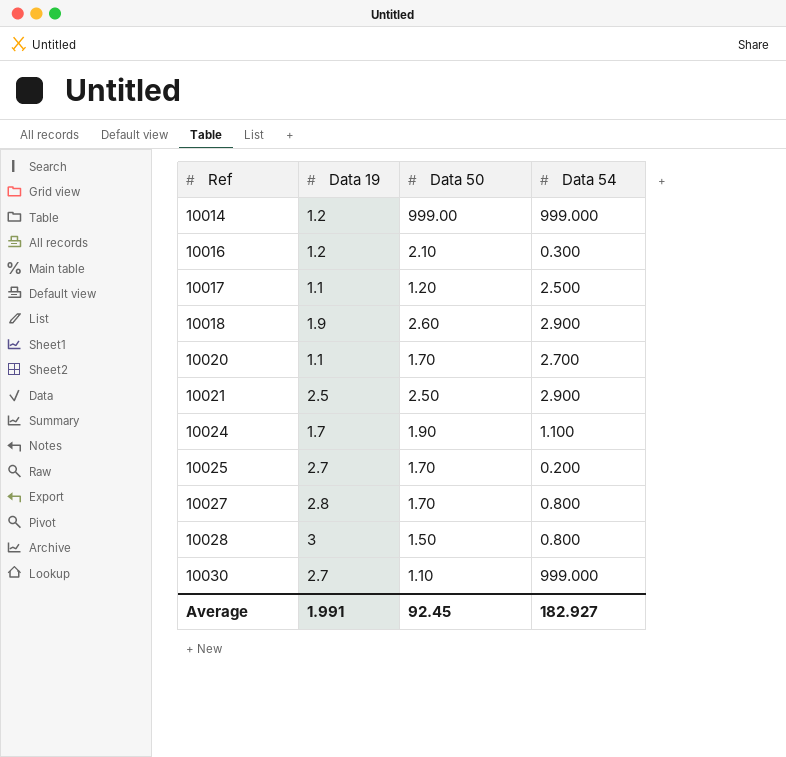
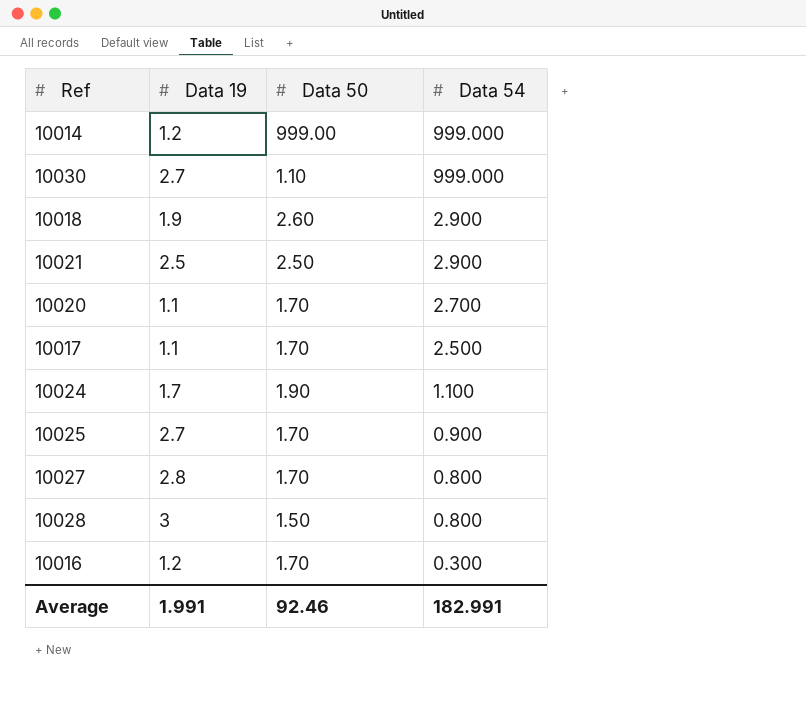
row order: Ref ascending -> Data 54 descending
10017 | Data 50: 1.20 -> 1.70
10025 | Data 54: 0.200 -> 0.900
10016 | Data 50: 2.10 -> 1.70
Average | Data 50: 92.45 -> 92.46
Average | Data 54: 182.927 -> 182.991

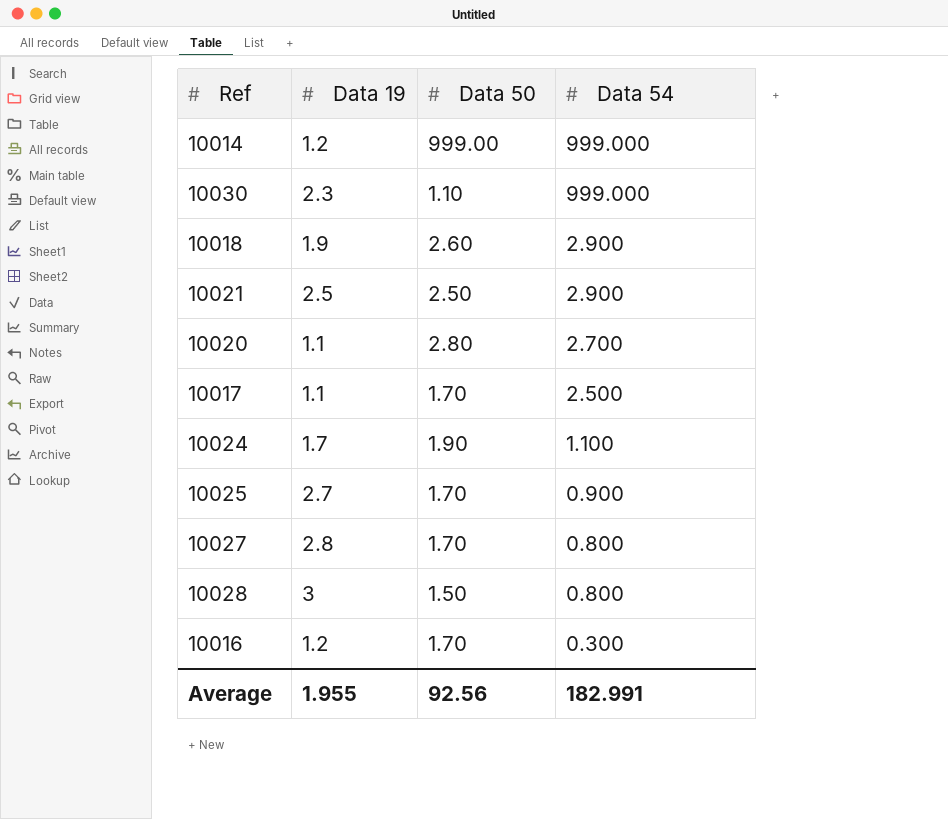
10030 | Data 19: 2.7 -> 2.3
10020 | Data 50: 1.70 -> 2.80
Average | Data 19: 1.991 -> 1.955
Average | Data 50: 92.46 -> 92.56

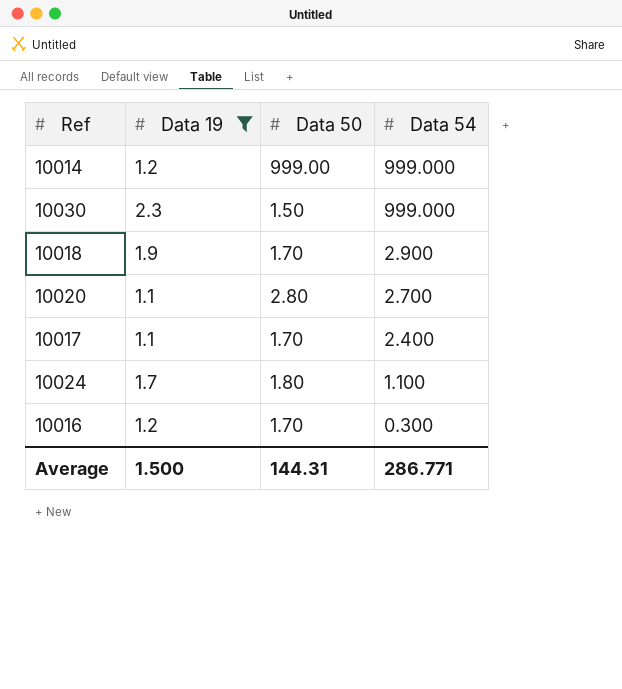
filter: none -> Data 19 <= 2.3
10030 | Data 50: 1.10 -> 1.50
10018 | Data 50: 2.60 -> 1.70
10017 | Data 54: 2.500 -> 2.400
10024 | Data 50: 1.90 -> 1.80
Average | Data 19: 1.955 -> 1.500
Average | Data 50: 92.56 -> 144.31
Average | Data 54: 182.991 -> 286.771

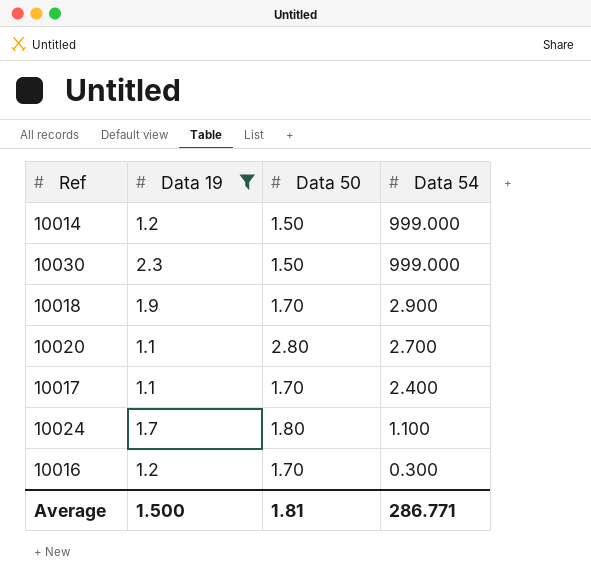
10014 | Data 50: 999.00 -> 1.50
Average | Data 50: 144.31 -> 1.81

